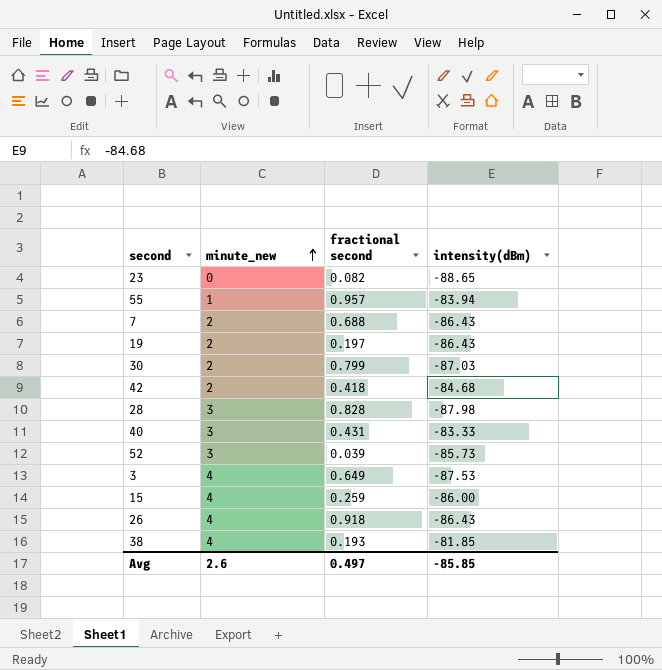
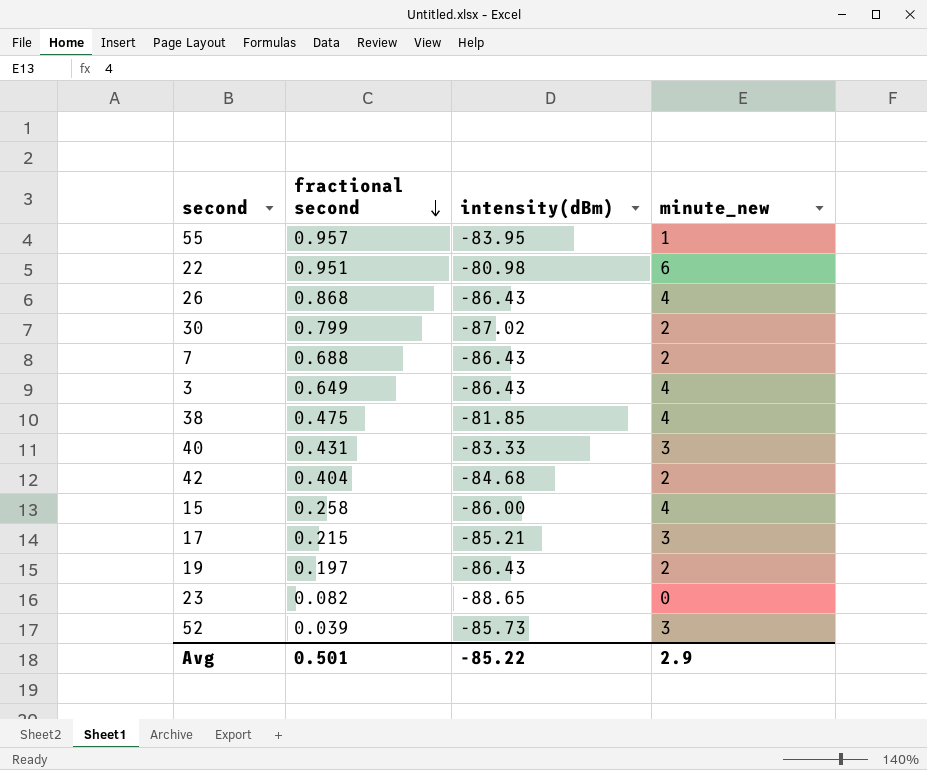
row order: minute_new ascending -> fractional second descending
column minute_new | position: 2 -> 4
row 28: 3 | 0.828 | -87.98 -> none
55 | intensity(dBm): -83.94 -> -83.95
row 22: none -> 0.951 | -80.98 | 6
26 | fractional second: 0.918 -> 0.868
30 | intensity(dBm): -87.03 -> -87.02
3 | intensity(dBm): -87.53 -> -86.43
38 | fractional second: 0.193 -> 0.475
42 | fractional second: 0.418 -> 0.404
15 | fractional second: 0.259 -> 0.258
row 17: none -> 0.215 | -85.21 | 3
Avg | fractional second: 0.497 -> 0.501
Avg | intensity(dBm): -85.85 -> -85.22
Avg | minute_new: 2.6 -> 2.9

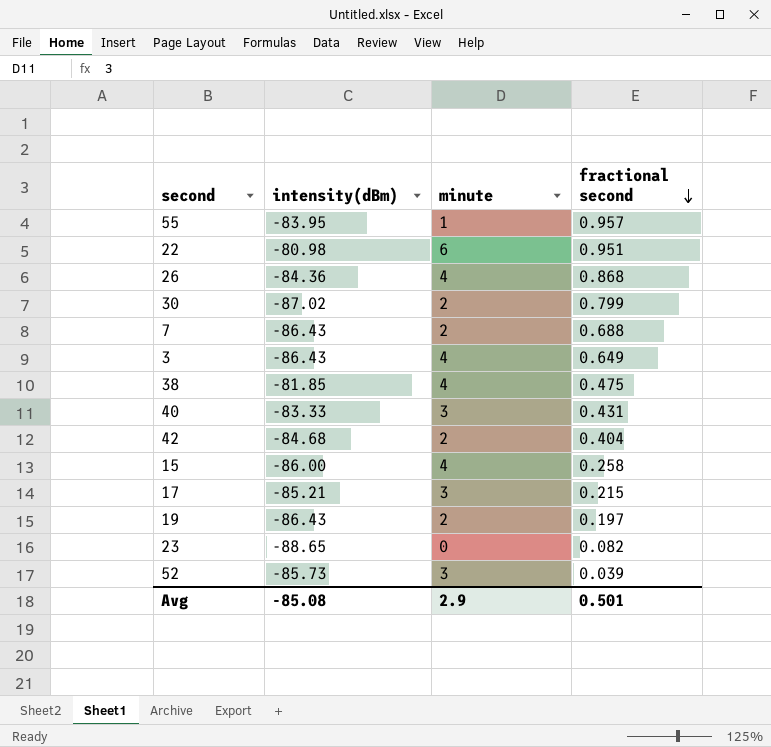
column name: minute_new -> minute
column fractional second | position: 2 -> 4
26 | intensity(dBm): -86.43 -> -84.36
Avg | intensity(dBm): -85.22 -> -85.08

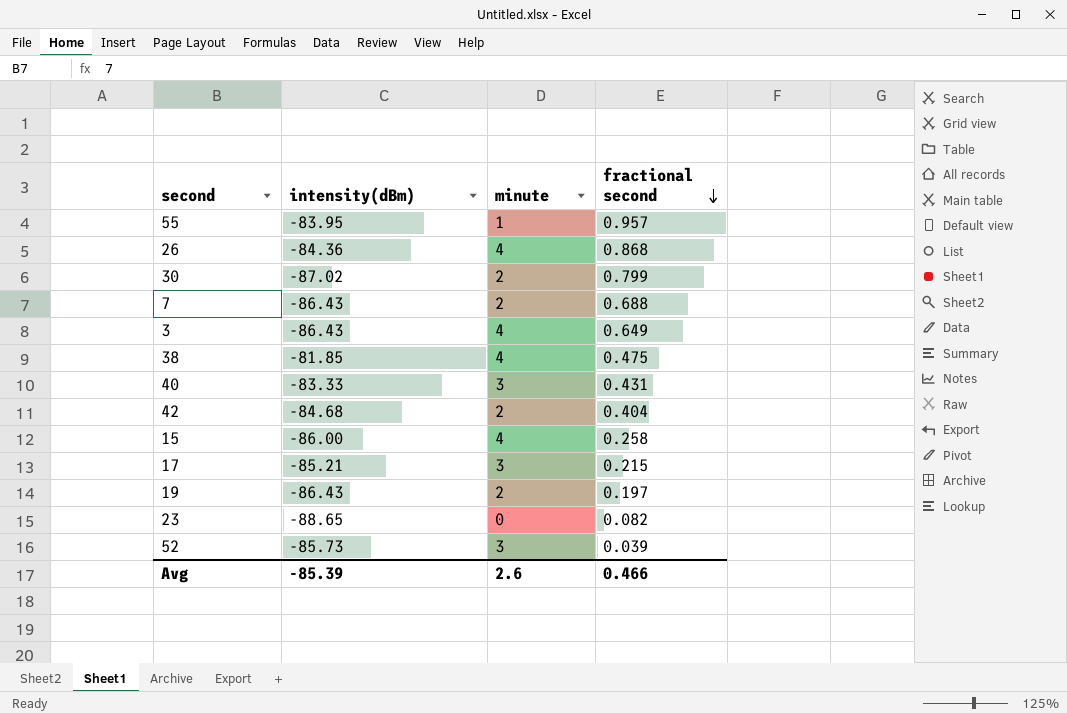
row 22: -80.98 | 6 | 0.951 -> none
Avg | intensity(dBm): -85.08 -> -85.39
Avg | minute: 2.9 -> 2.6
Avg | fractional second: 0.501 -> 0.466

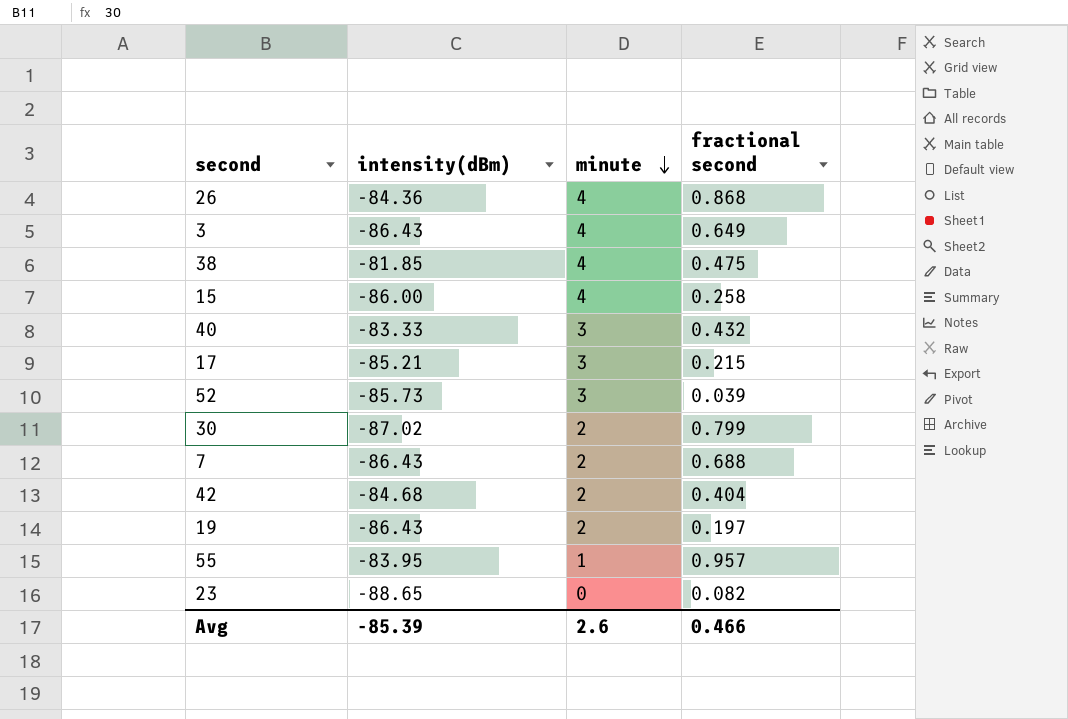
row order: fractional second descending -> minute descending
40 | fractional second: 0.431 -> 0.432

